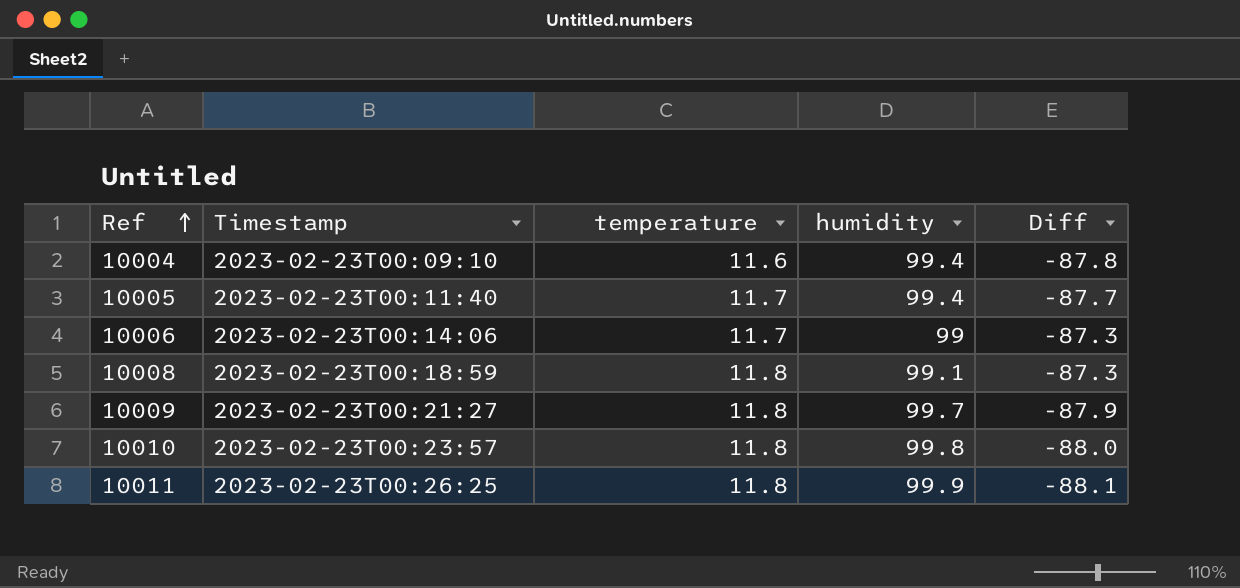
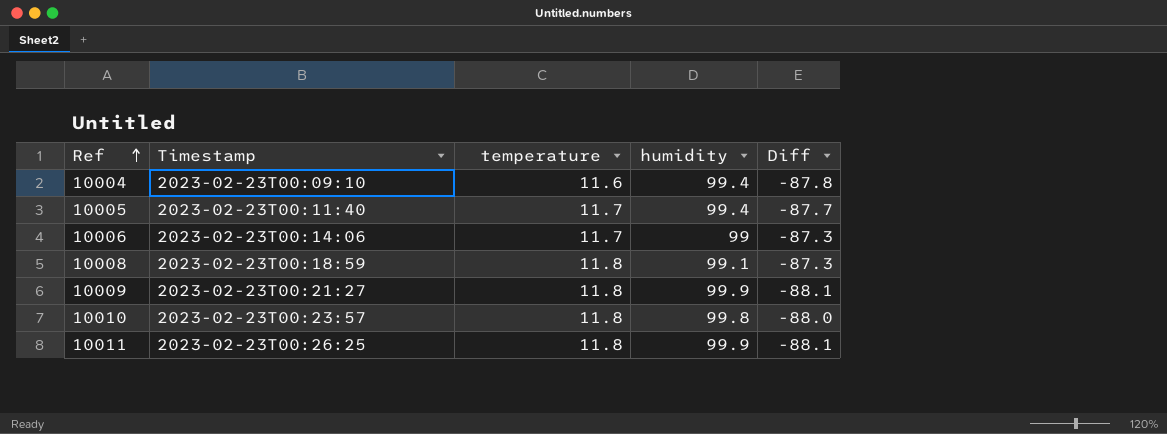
10009 | humidity: 99.7 -> 99.9
10009 | Diff: -87.9 -> -88.1

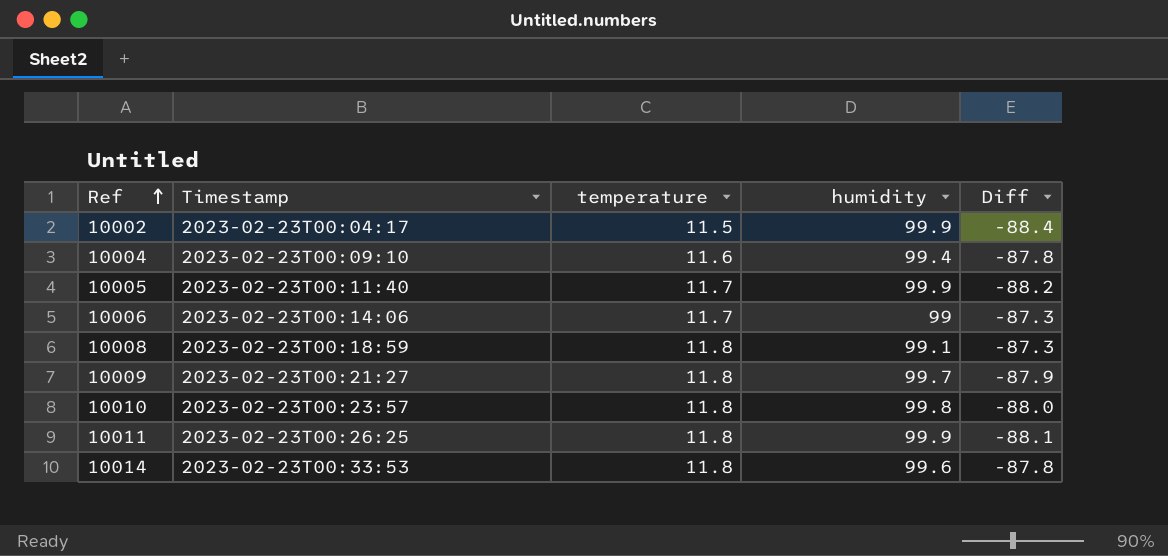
row 10002: none -> 2023-02-23T00:04:17 | 11.5 | 99.9 | -88.4
10005 | humidity: 99.4 -> 99.9
10005 | Diff: -87.7 -> -88.2
10009 | humidity: 99.9 -> 99.7
10009 | Diff: -88.1 -> -87.9
row 10014: none -> 2023-02-23T00:33:53 | 11.8 | 99.6 | -87.8

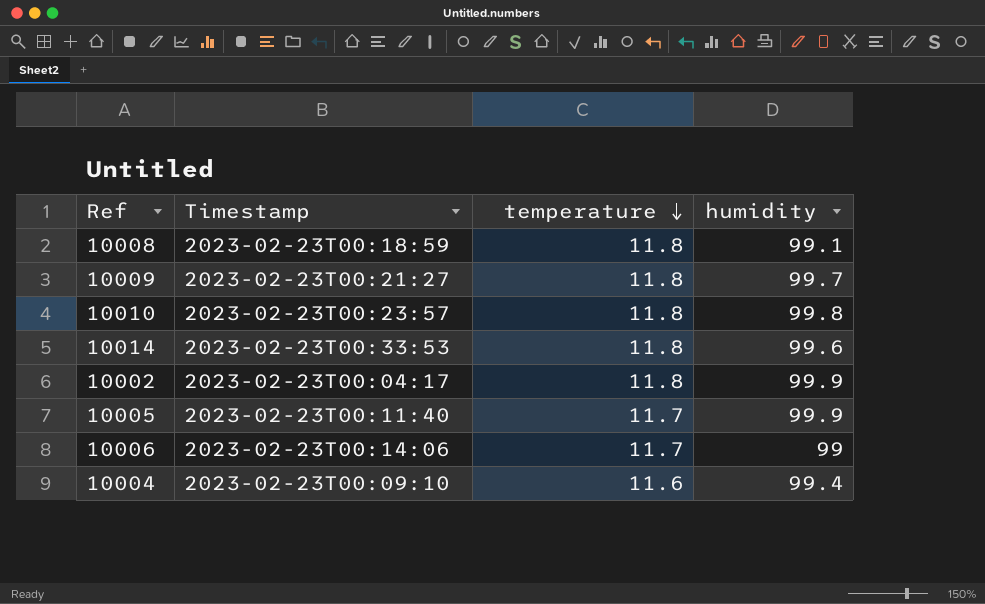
row order: Ref ascending -> temperature descending
column Diff | formula: [temperature] - [humidity] -> none
row 10011: 2023-02-23T00:26:25 | 11.8 | 99.9 | -88.1 -> none
10002 | temperature: 11.5 -> 11.8

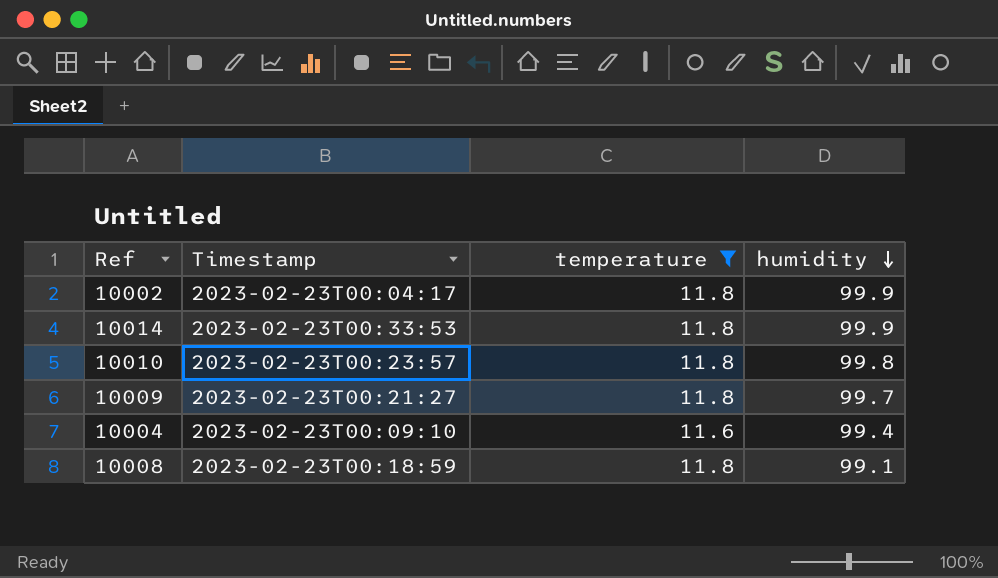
filter: none -> temperature != 11.7
row order: temperature descending -> humidity descending
10014 | humidity: 99.6 -> 99.9

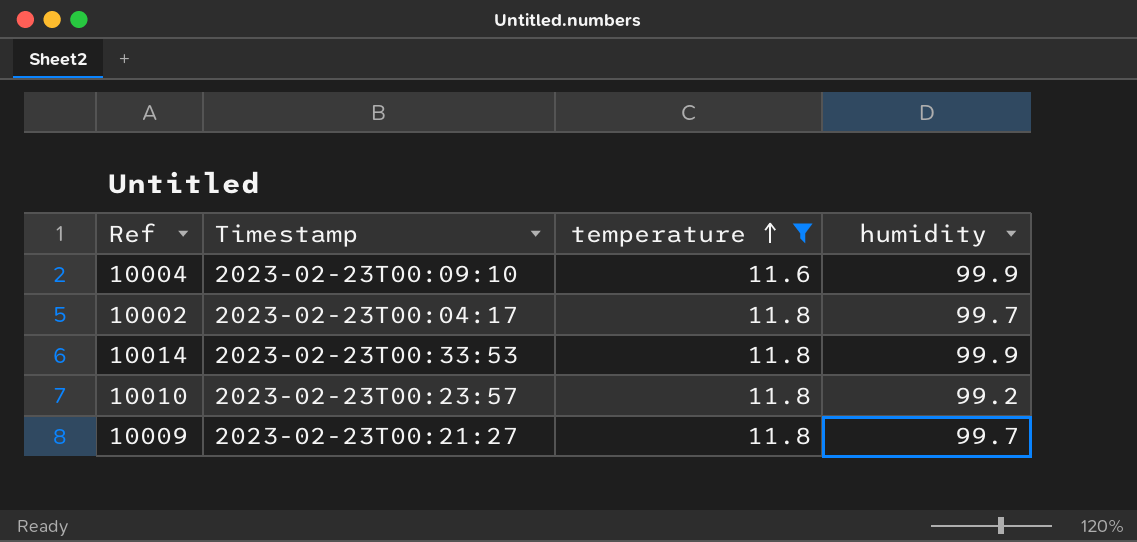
row order: humidity descending -> temperature ascending
row 10008: 2023-02-23T00:18:59 | 11.8 | 99.1 -> none
10004 | humidity: 99.4 -> 99.9
10002 | humidity: 99.9 -> 99.7
10010 | humidity: 99.8 -> 99.2

